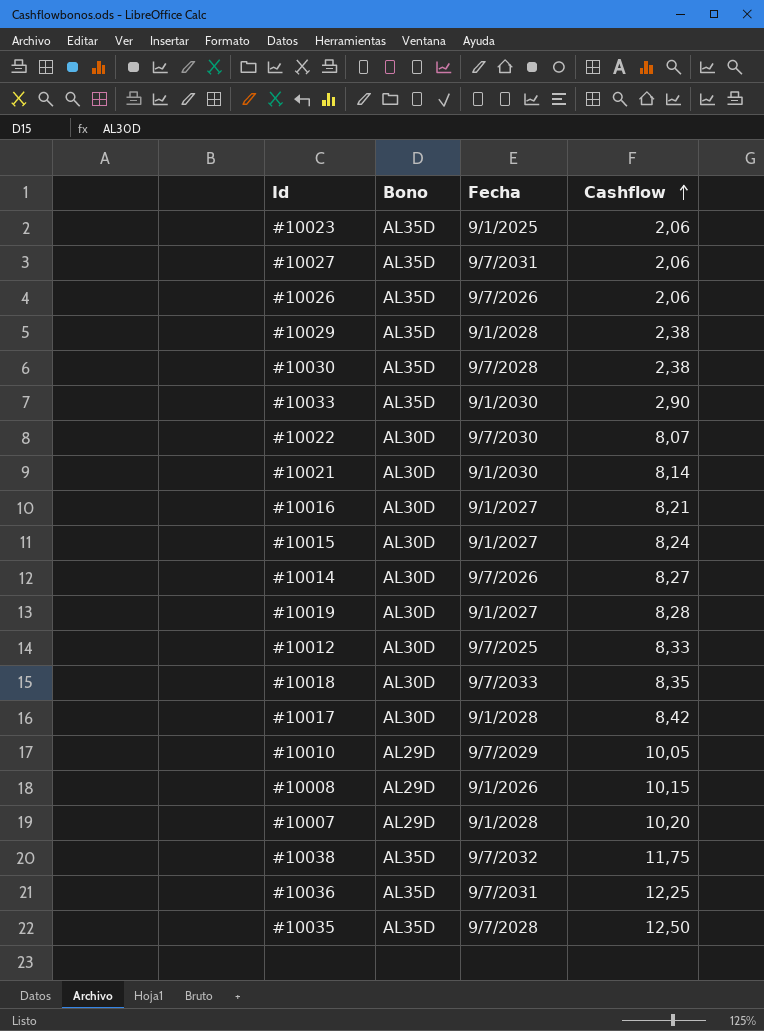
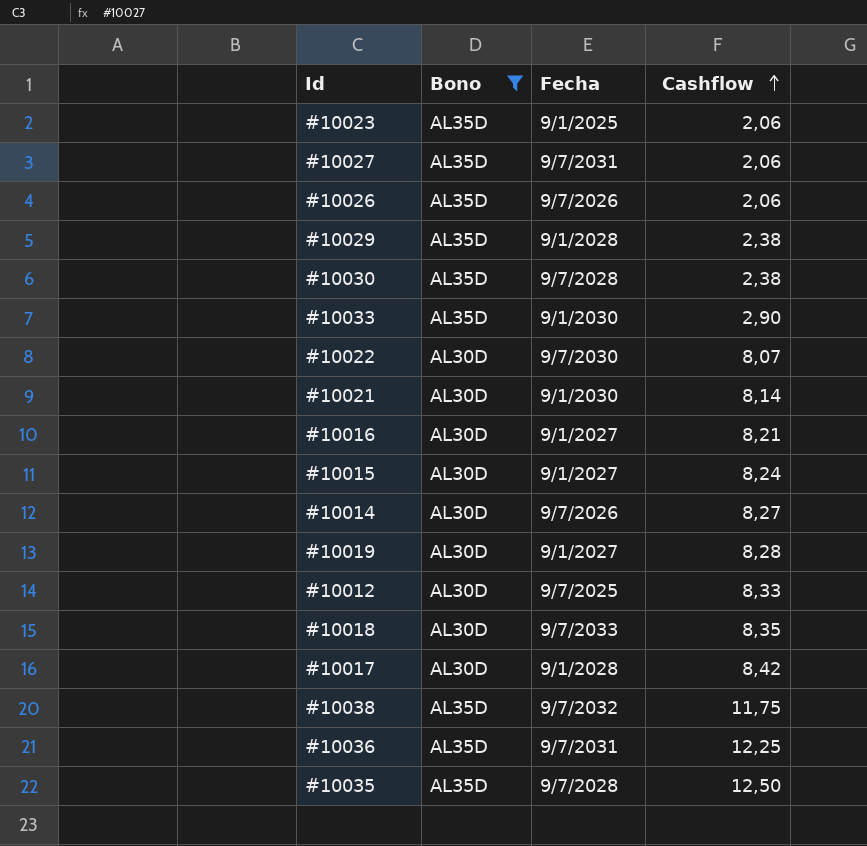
filter: none -> Bono != AL29D

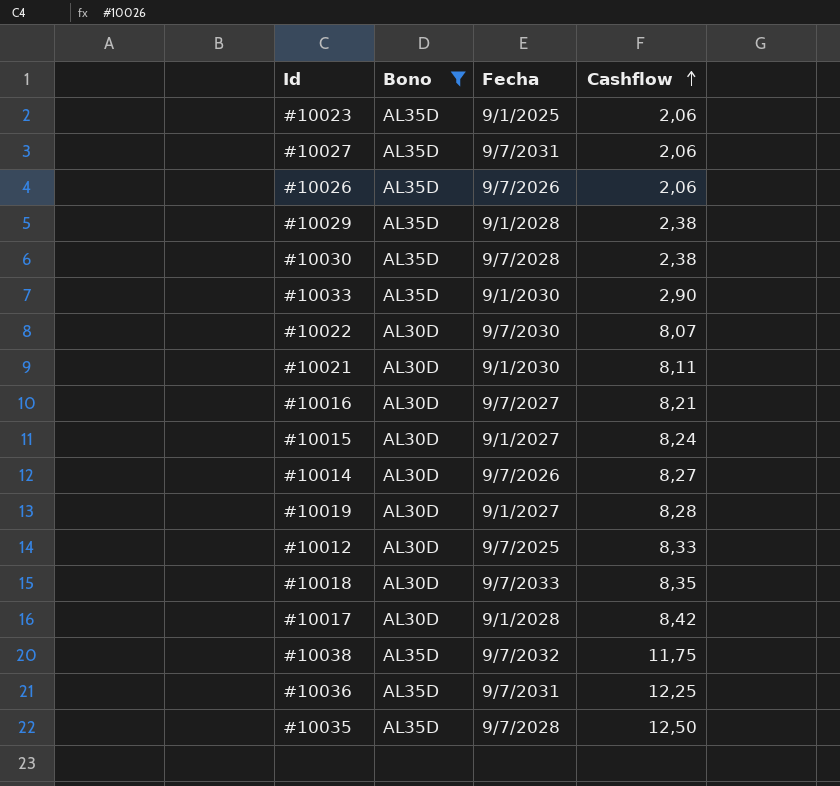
#10021 | Cashflow: 8,14 -> 8,11
#10016 | Fecha: 9/1/2027 -> 9/7/2027

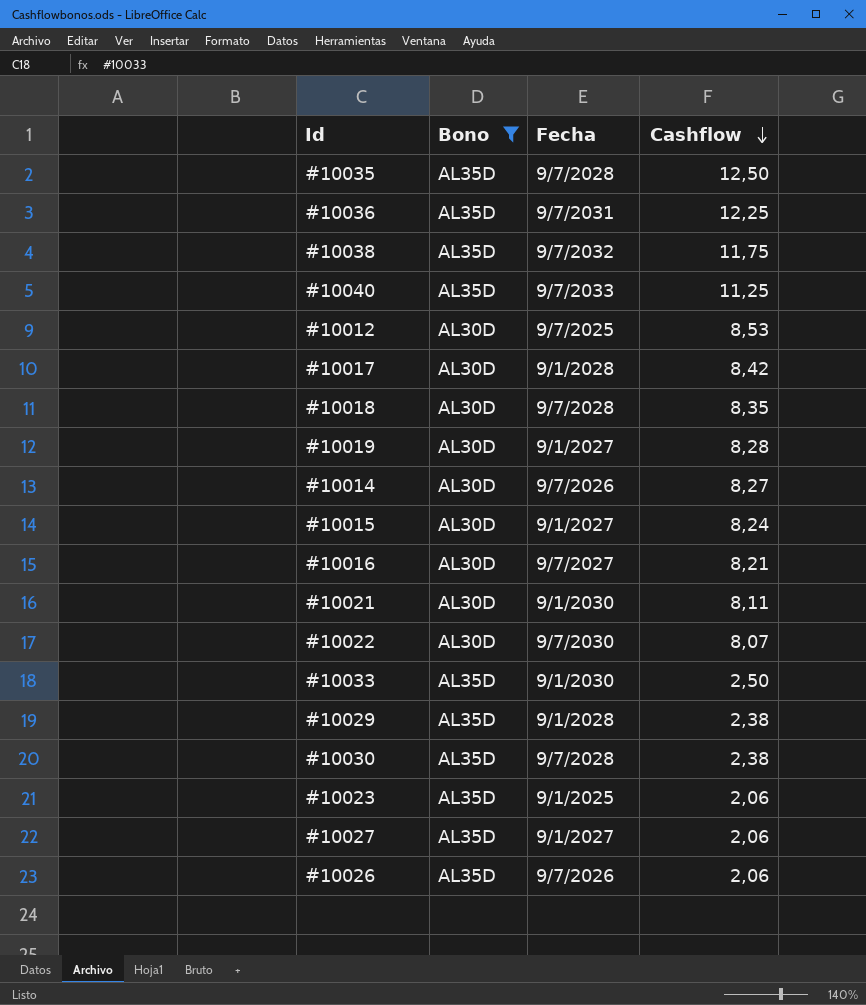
row order: Cashflow ascending -> Cashflow descending
row #10040: none -> AL35D | 9/7/2033 | 11,25
#10012 | Cashflow: 8,33 -> 8,53
#10018 | Fecha: 9/7/2033 -> 9/7/2028
#10033 | Cashflow: 2,90 -> 2,50
#10027 | Fecha: 9/7/2031 -> 9/1/2027

